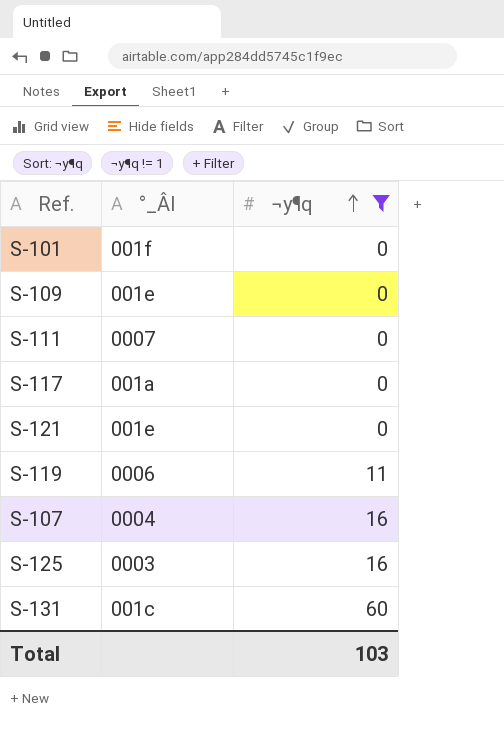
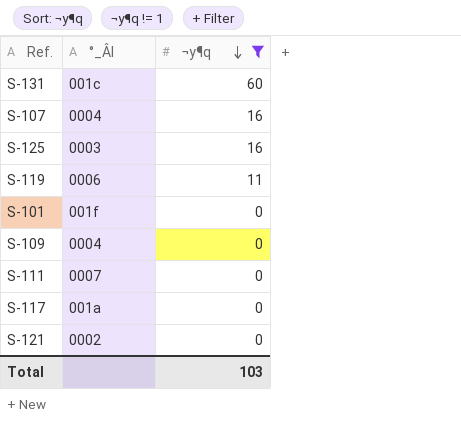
row order: ¬y¶q ascending -> ¬y¶q descending
S-109 | °_ÂI: 001e -> 0004
S-121 | °_ÂI: 001e -> 0002

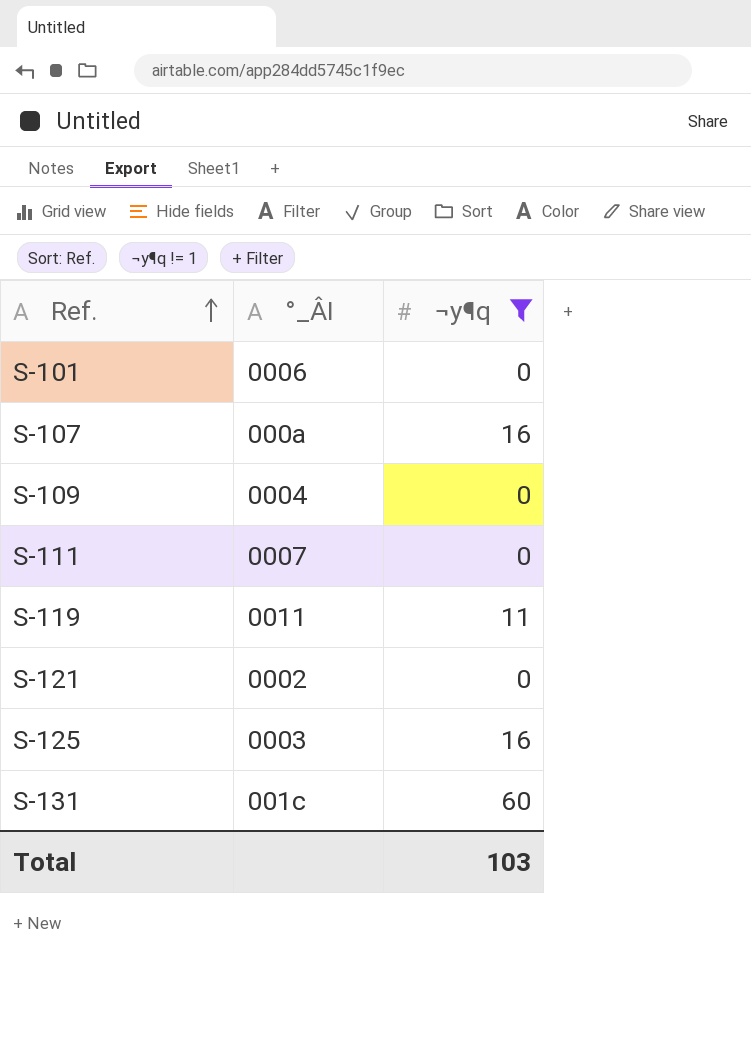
row order: ¬y¶q descending -> Ref. ascending
row S-117: 001a | 0 -> none
S-101 | °_ÂI: 001f -> 0006
S-107 | °_ÂI: 0004 -> 000a
S-119 | °_ÂI: 0006 -> 0011

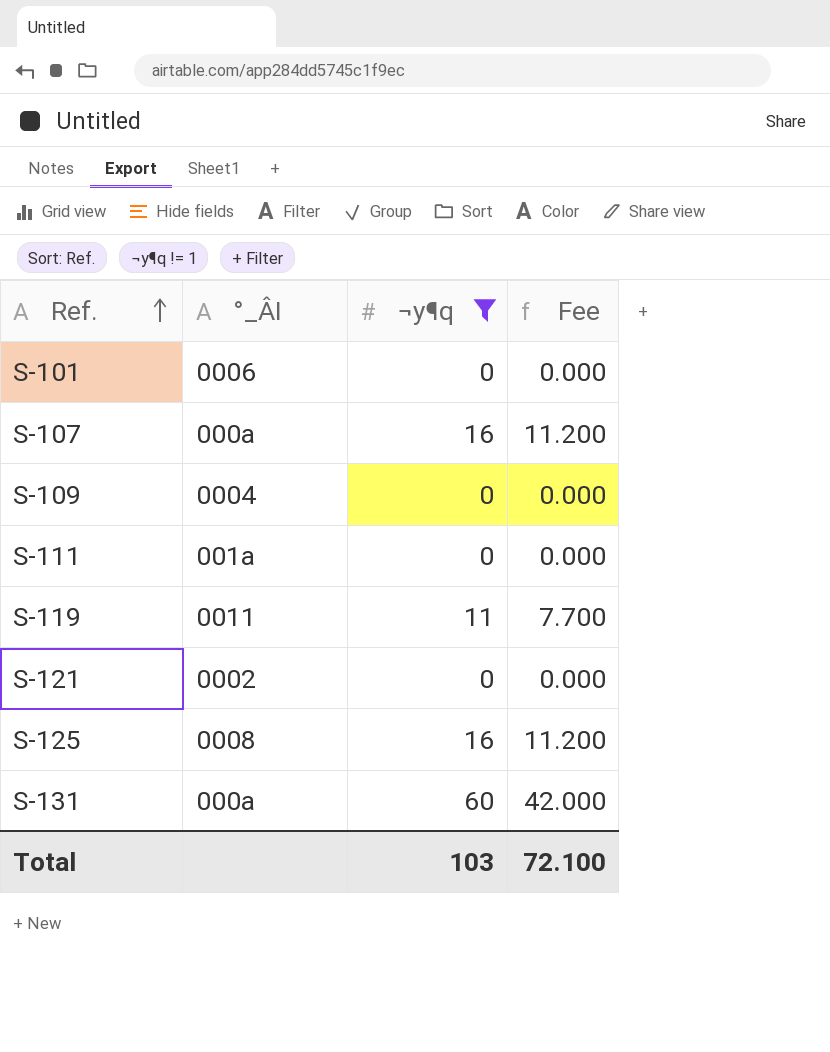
column Fee | formula: none -> [¬y¶q] * 0.7
S-111 | °_ÂI: 0007 -> 001a
S-125 | °_ÂI: 0003 -> 0008
S-131 | °_ÂI: 001c -> 000a

